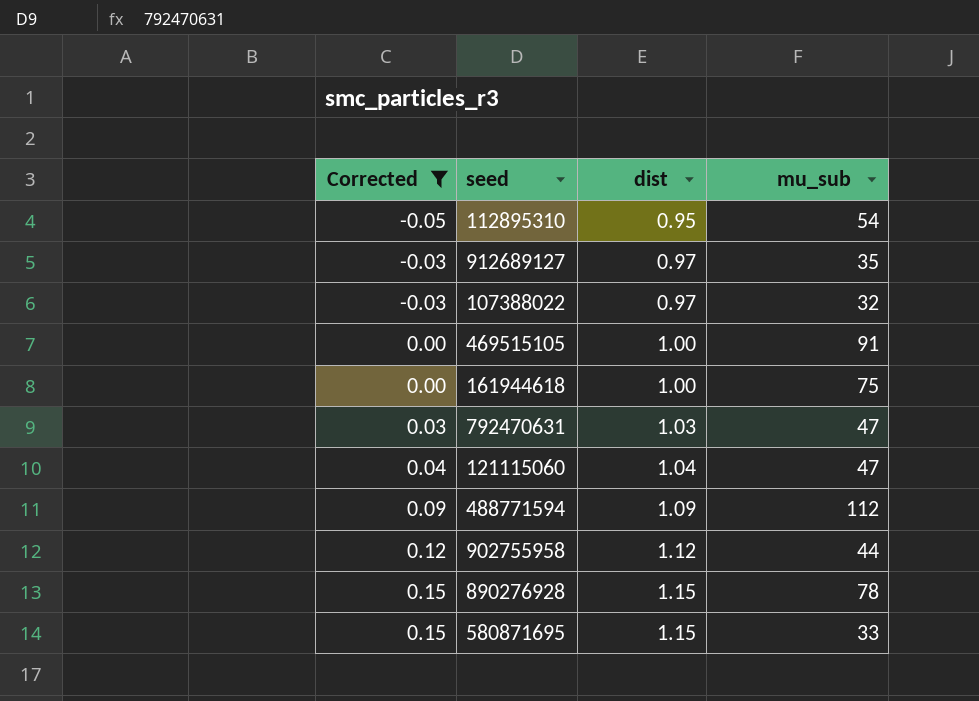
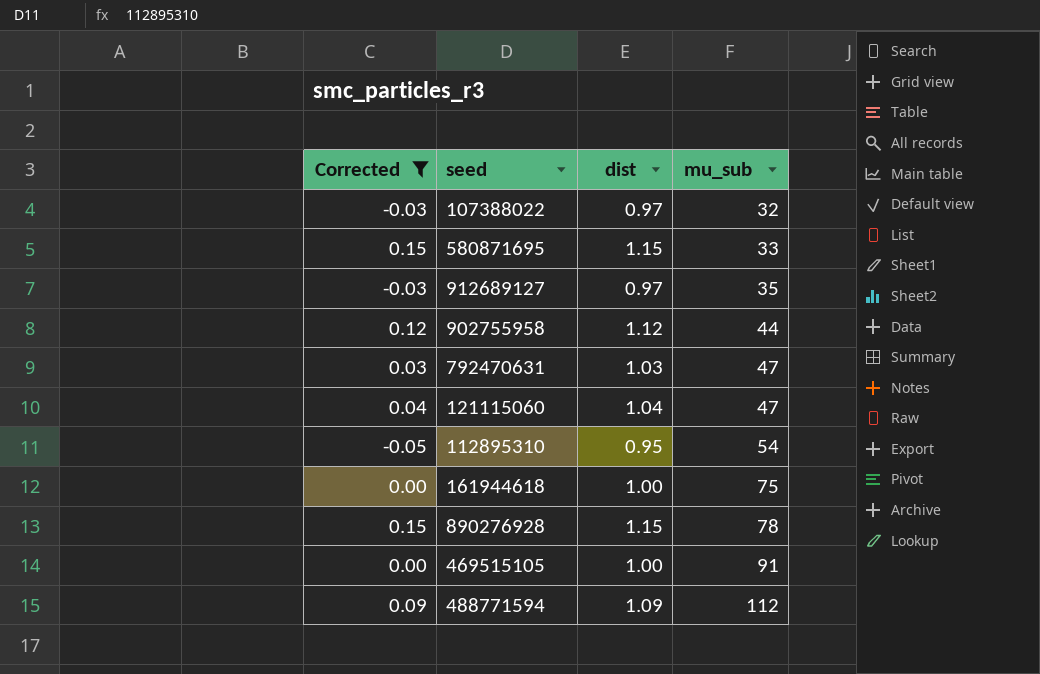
row order: Corrected ascending -> mu_sub ascending

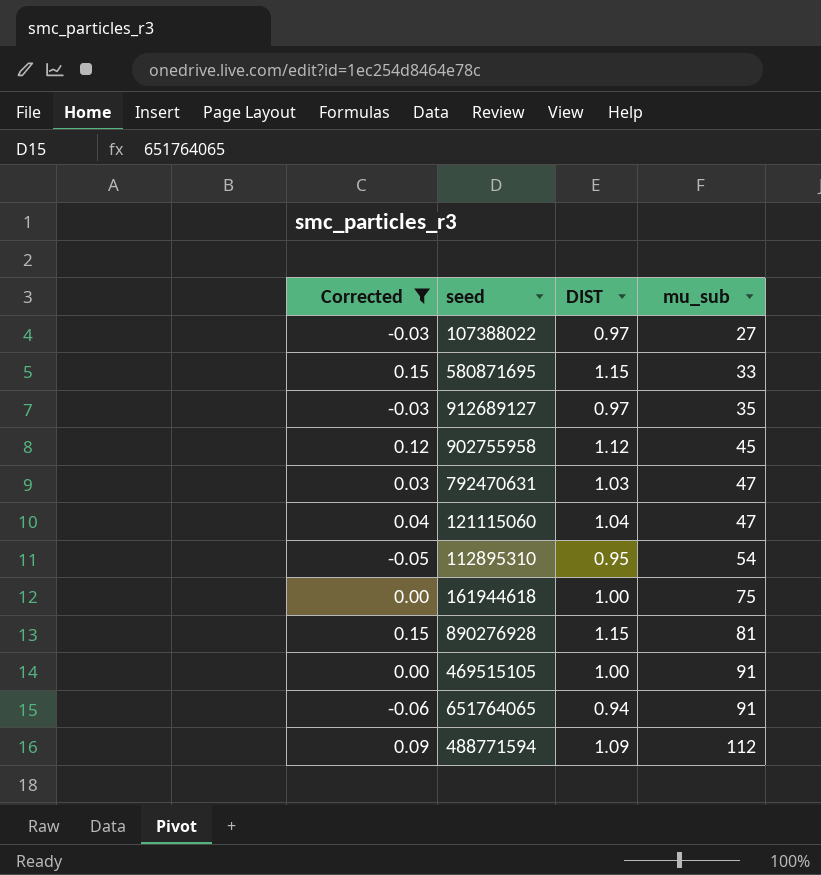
column name: dist -> DIST
107388022 | mu_sub: 32 -> 27
902755958 | mu_sub: 44 -> 45
890276928 | mu_sub: 78 -> 81
row 651764065: none -> -0.06 | 0.94 | 91

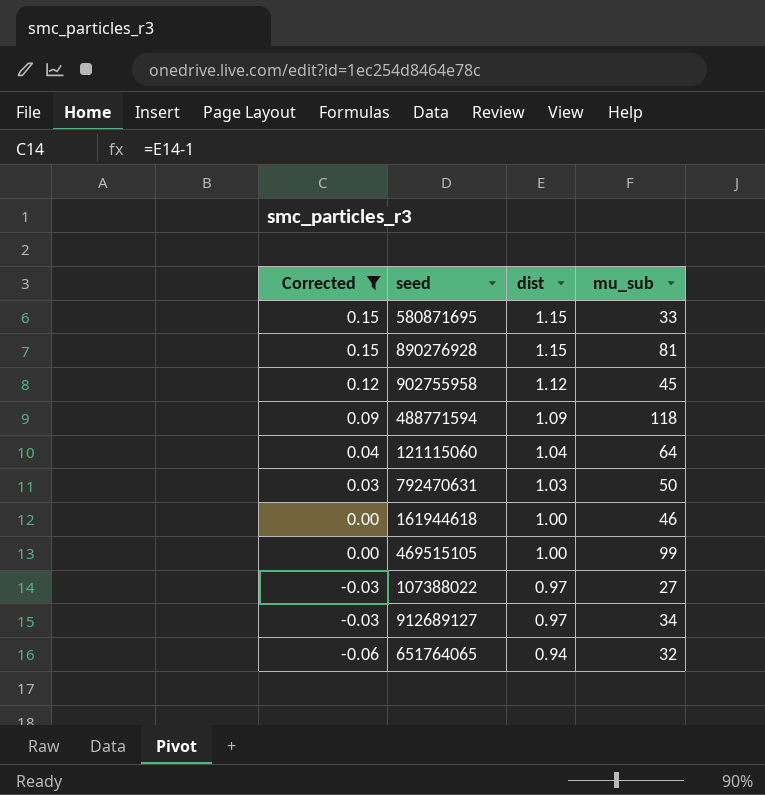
row order: mu_sub ascending -> Corrected descending
column name: DIST -> dist
row 112895310: -0.05 | 0.95 | 54 -> none
488771594 | mu_sub: 112 -> 118
121115060 | mu_sub: 47 -> 64
792470631 | mu_sub: 47 -> 50
161944618 | mu_sub: 75 -> 46
469515105 | mu_sub: 91 -> 99
912689127 | mu_sub: 35 -> 34
651764065 | mu_sub: 91 -> 32

